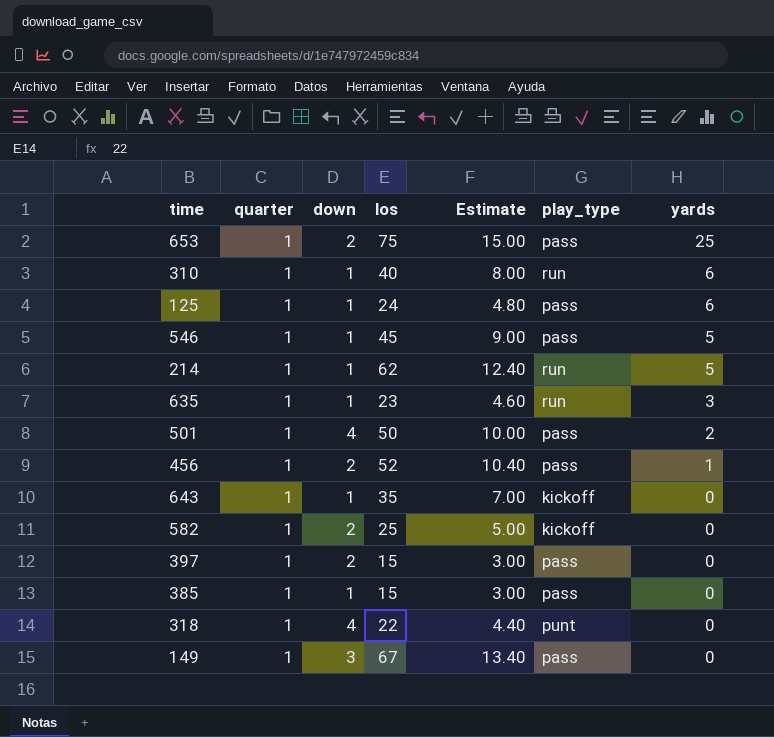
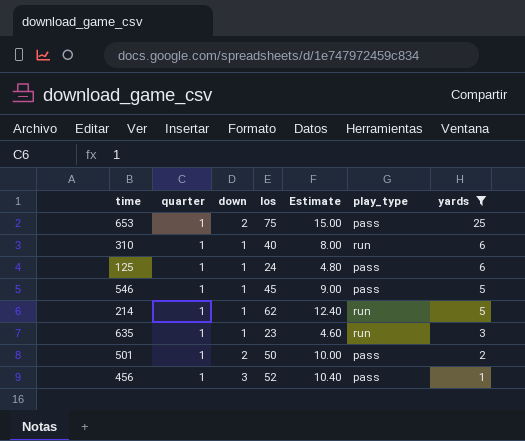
filter: none -> yards != 0
501 | down: 4 -> 2
456 | down: 2 -> 3

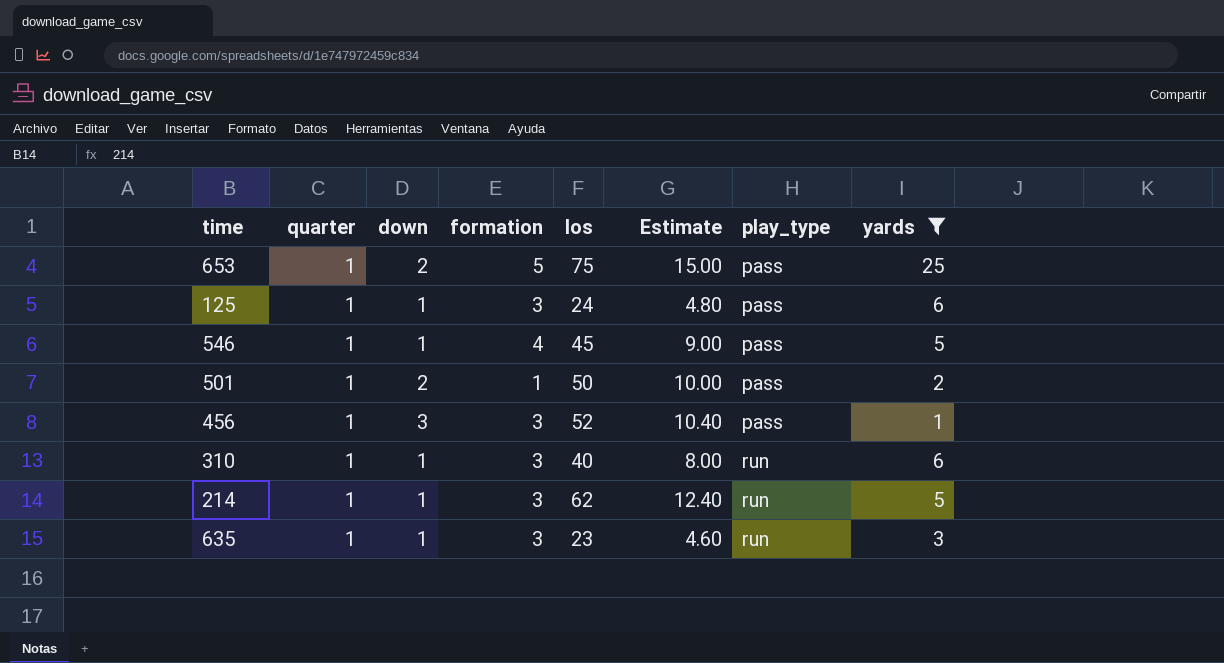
row order: yards descending -> play_type ascending
column formation | position: none -> 4

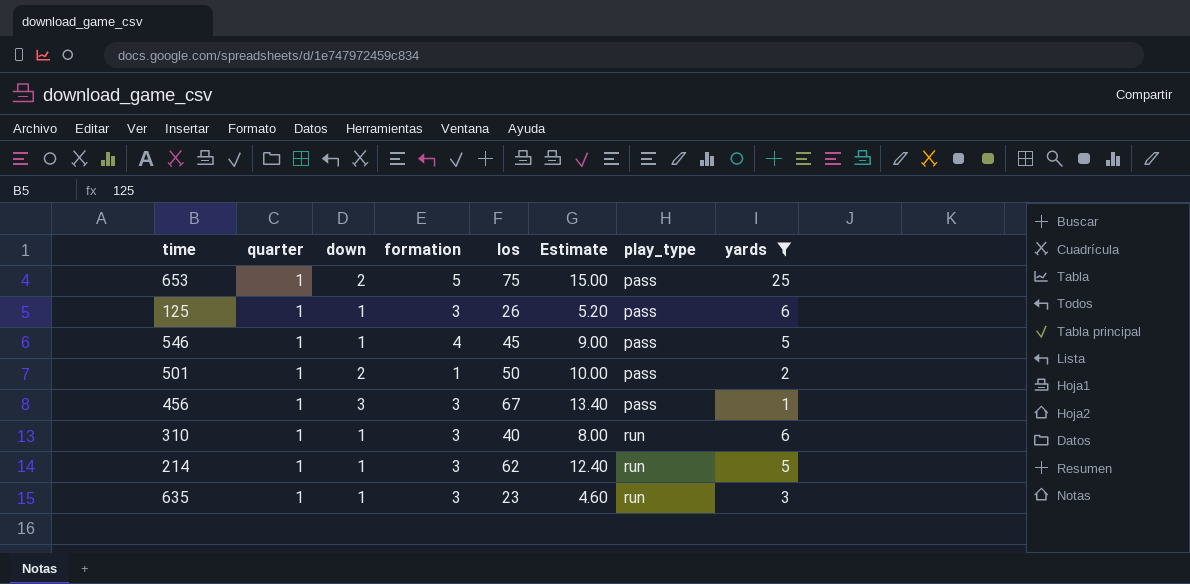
125 | los: 24 -> 26
125 | Estimate: 4.80 -> 5.20
456 | los: 52 -> 67
456 | Estimate: 10.40 -> 13.40

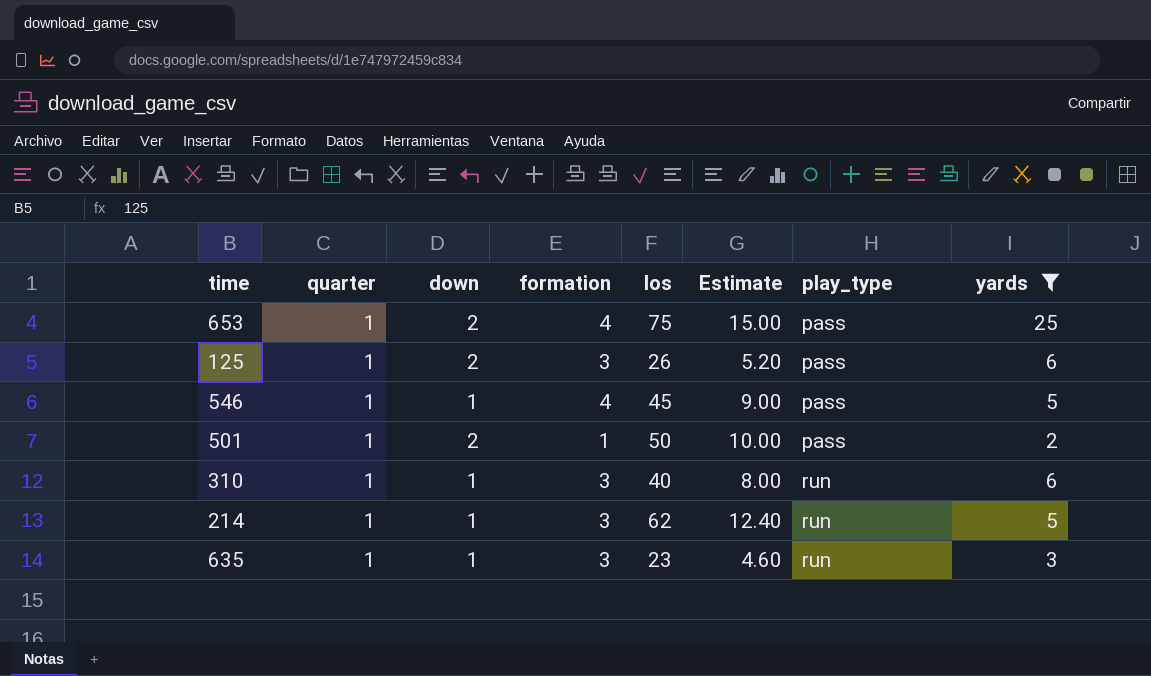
row 456: 1 | 3 | 3 | 67 | 13.40 | pass | 1 -> none
653 | formation: 5 -> 4
125 | down: 1 -> 2

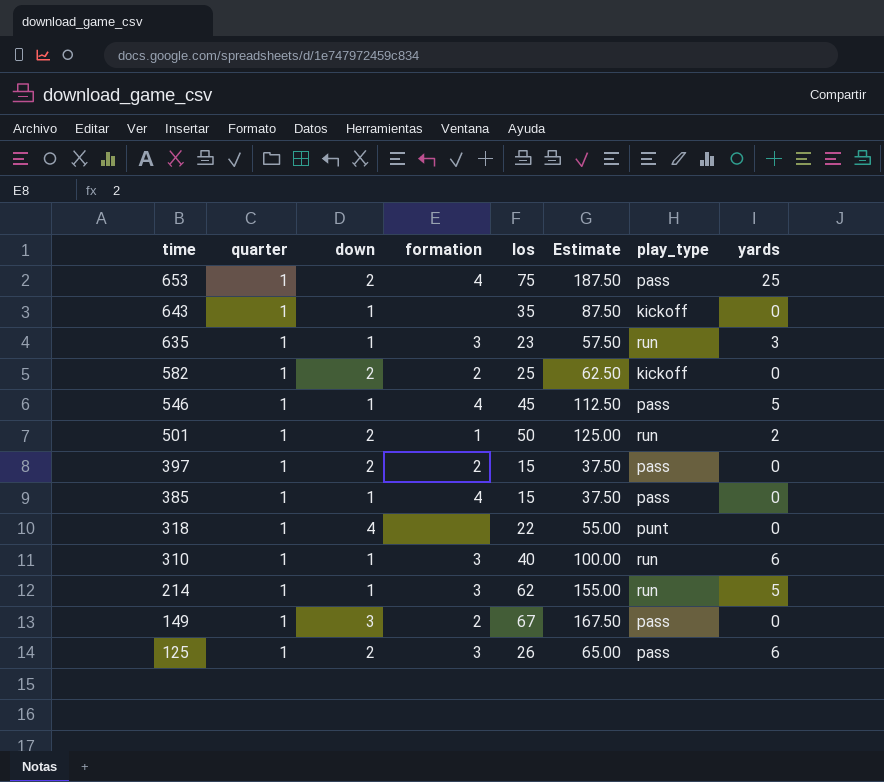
filter: yards != 0 -> none
row order: play_type ascending -> time descending
column Estimate | formula: [los] * 0.2 -> [los] * 2.5
501 | play_type: pass -> run

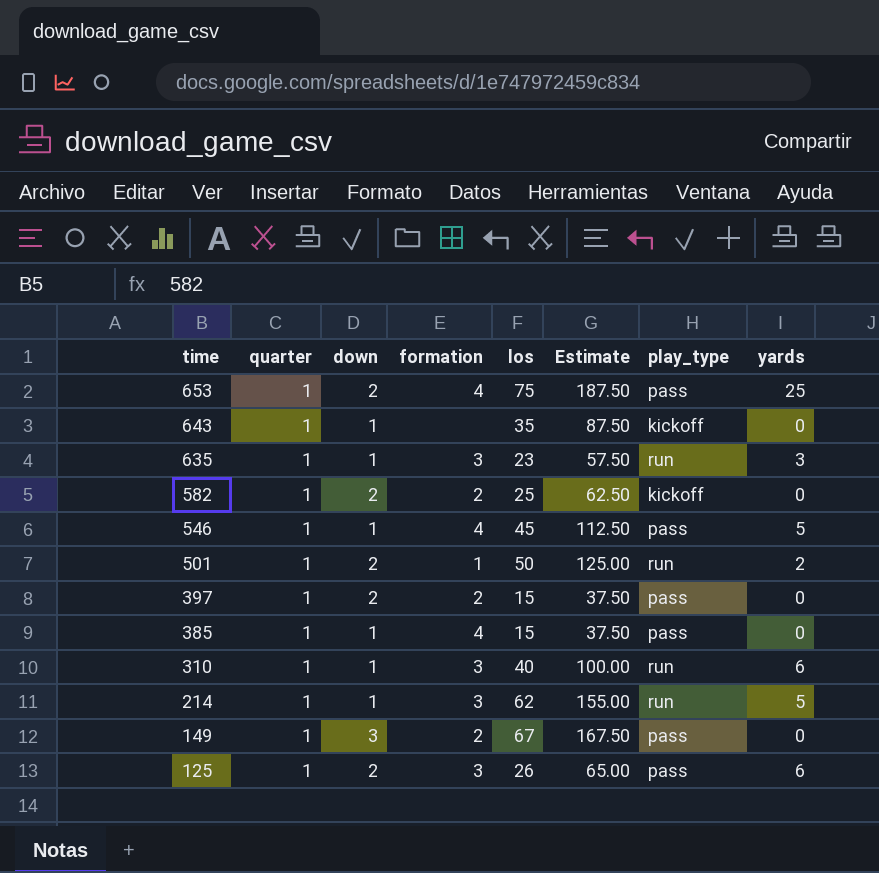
row 318: 1 | 4 | none | 22 | 55.00 | punt | 0 -> none

